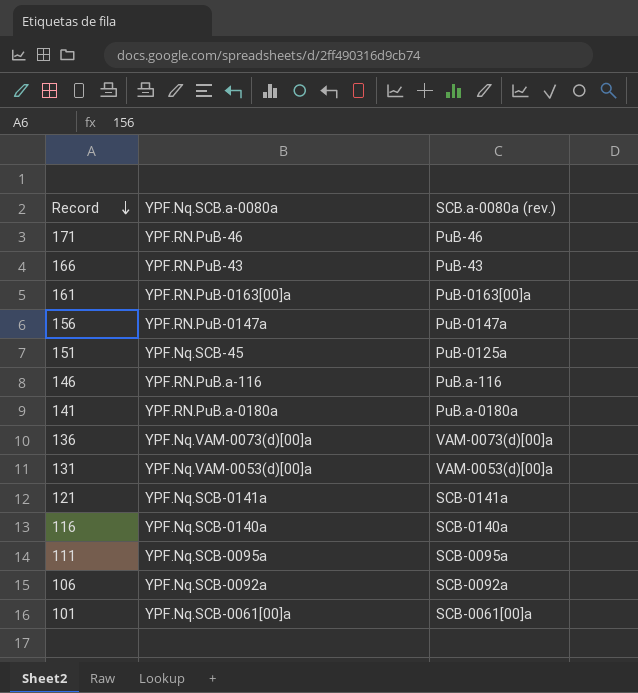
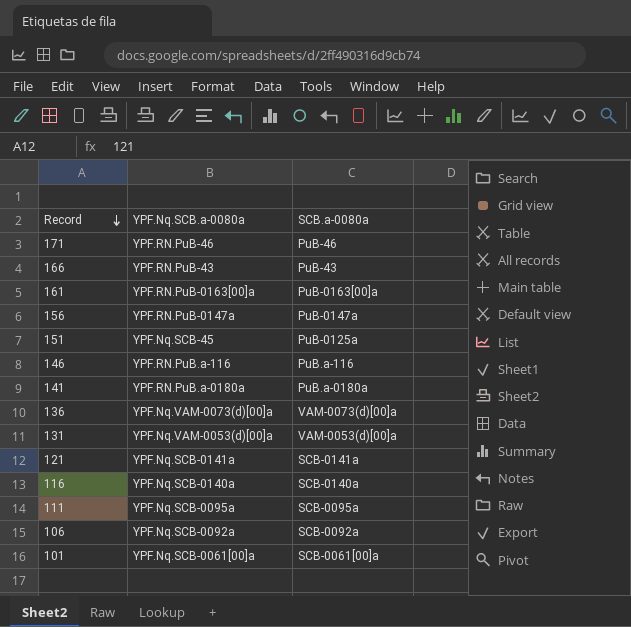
column name: SCB.a-0080a (rev.) -> SCB.a-0080a

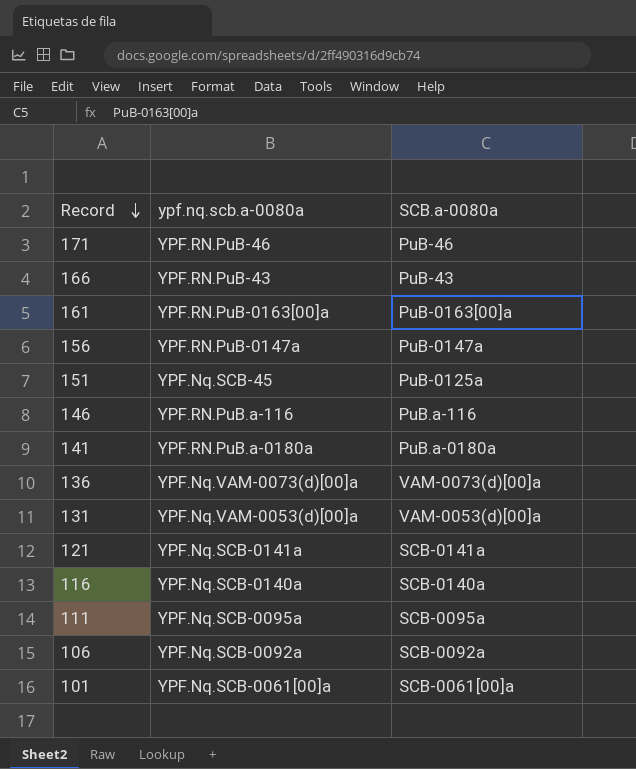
column name: YPF.Nq.SCB.a-0080a -> ypf.nq.scb.a-0080a

